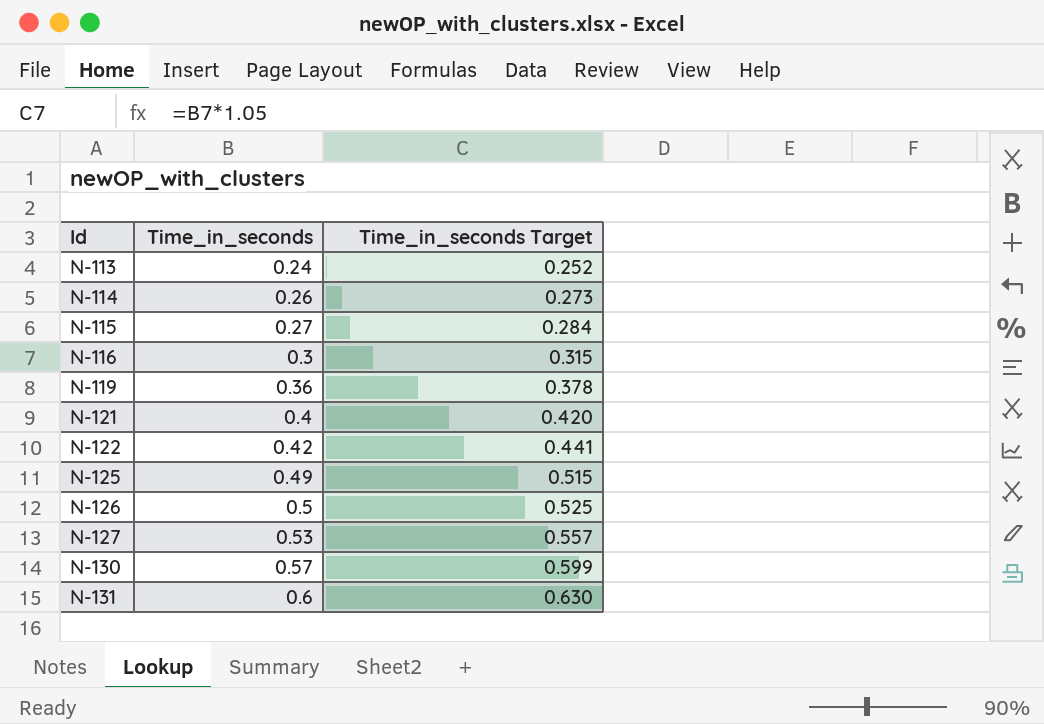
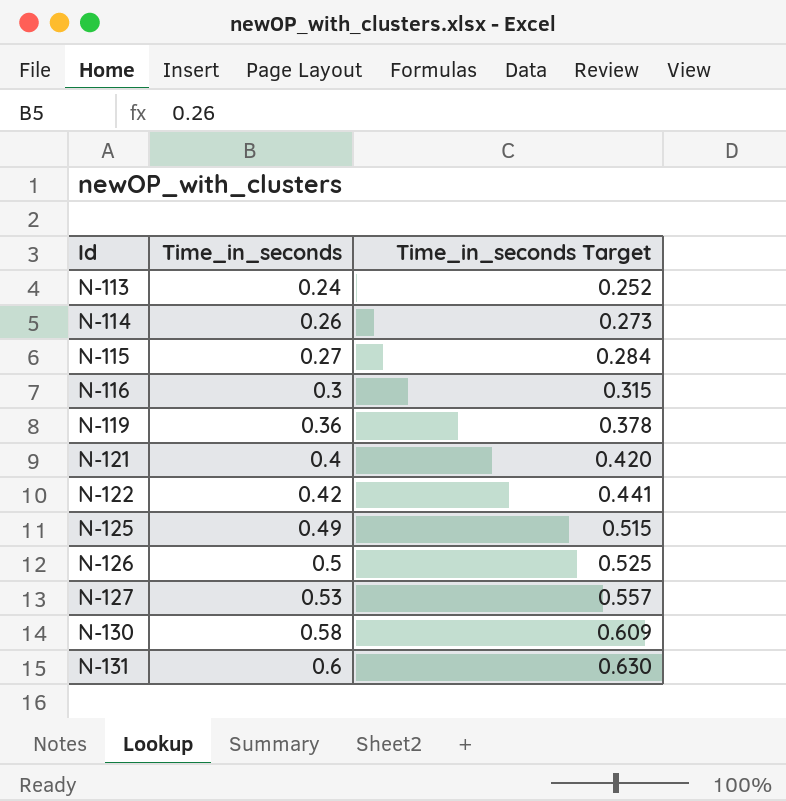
N-130 | Time_in_seconds: 0.57 -> 0.58
N-130 | Time_in_seconds Target: 0.599 -> 0.609

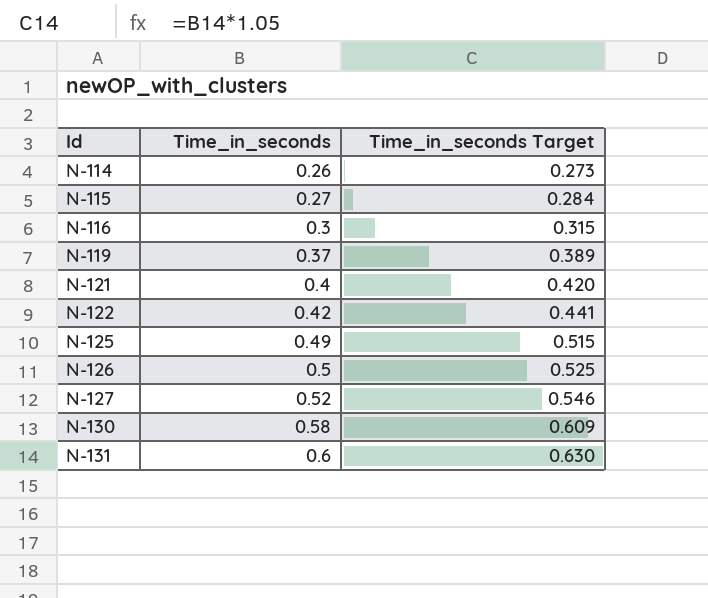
row N-113: 0.24 | 0.252 -> none
N-119 | Time_in_seconds: 0.36 -> 0.37
N-119 | Time_in_seconds Target: 0.378 -> 0.389
N-127 | Time_in_seconds: 0.53 -> 0.52
N-127 | Time_in_seconds Target: 0.557 -> 0.546

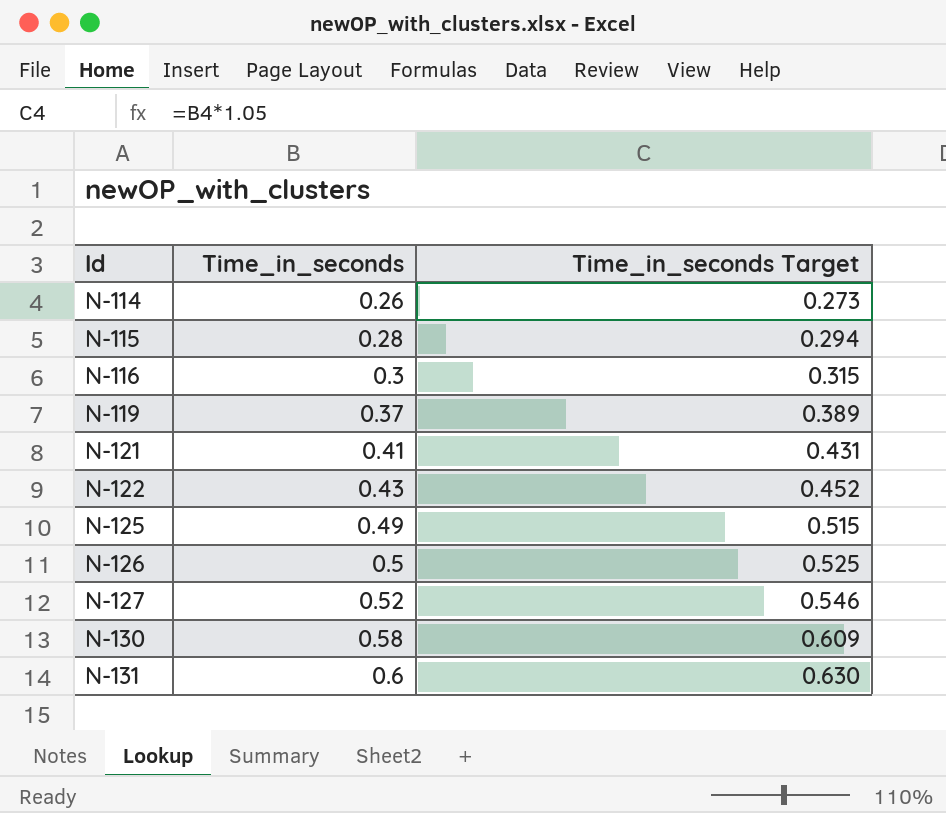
N-115 | Time_in_seconds: 0.27 -> 0.28
N-115 | Time_in_seconds Target: 0.284 -> 0.294
N-121 | Time_in_seconds: 0.4 -> 0.41
N-121 | Time_in_seconds Target: 0.420 -> 0.431
N-122 | Time_in_seconds: 0.42 -> 0.43
N-122 | Time_in_seconds Target: 0.441 -> 0.452

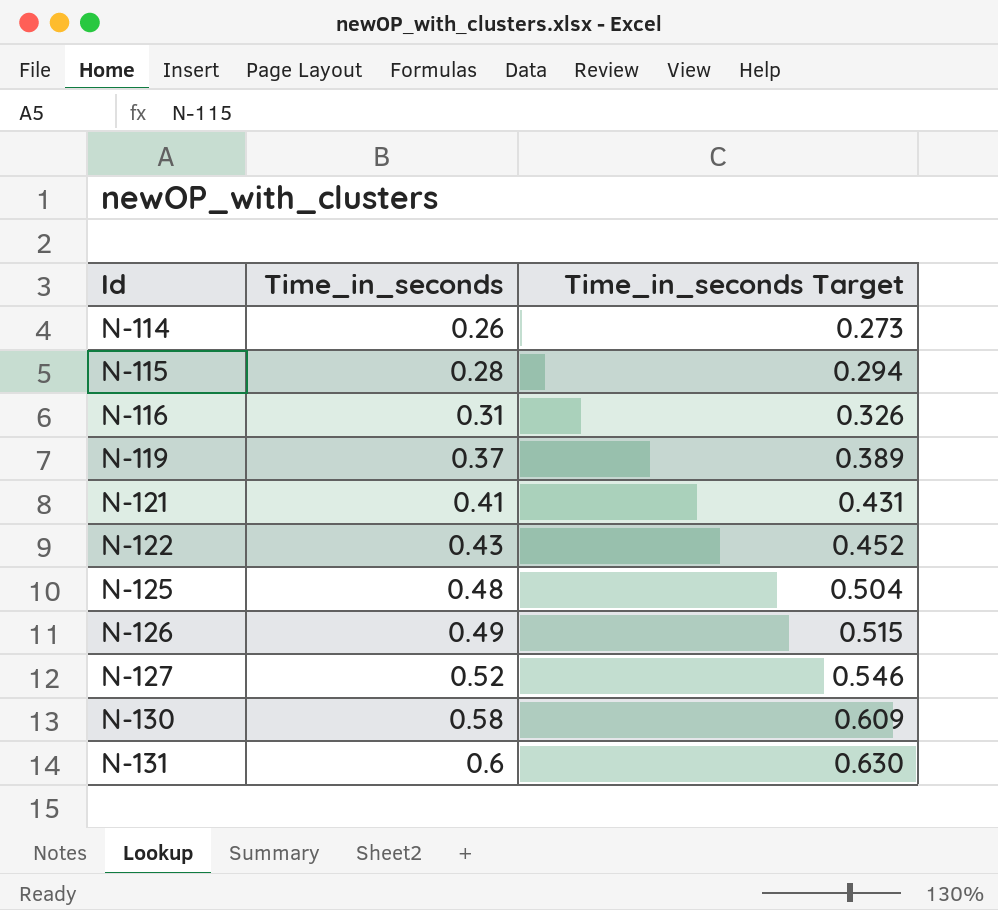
N-116 | Time_in_seconds: 0.3 -> 0.31
N-116 | Time_in_seconds Target: 0.315 -> 0.326
N-125 | Time_in_seconds: 0.49 -> 0.48
N-125 | Time_in_seconds Target: 0.515 -> 0.504
N-126 | Time_in_seconds: 0.5 -> 0.49
N-126 | Time_in_seconds Target: 0.525 -> 0.515

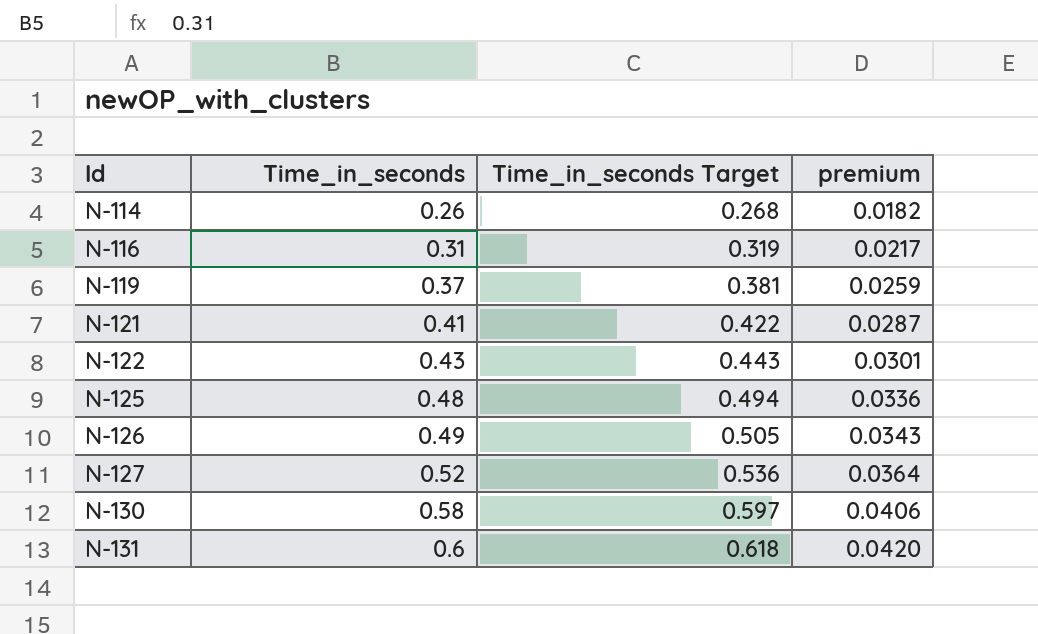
column Time_in_seconds Target | formula: [Time_in_seconds] * 1.05 -> [Time_in_seconds] * 1.03
column premium | formula: none -> [Time_in_seconds] * 0.07
row N-115: 0.28 | 0.294 -> none

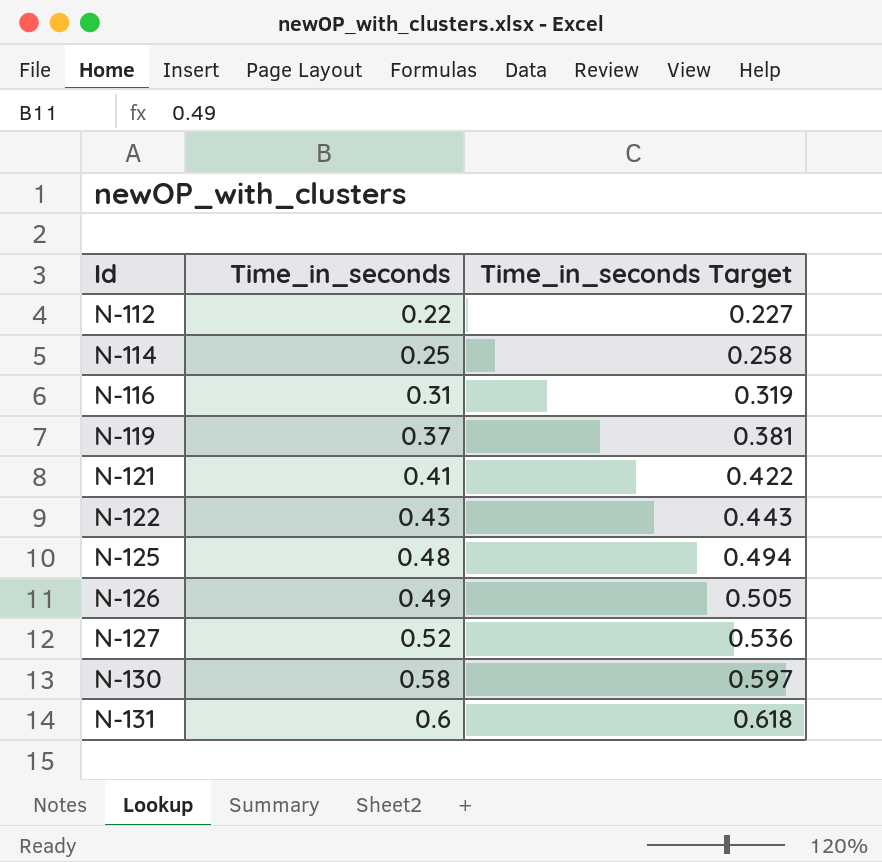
column premium | formula: [Time_in_seconds] * 0.07 -> none
row N-112: none -> 0.22 | 0.227
N-114 | Time_in_seconds: 0.26 -> 0.25
N-114 | Time_in_seconds Target: 0.268 -> 0.258

